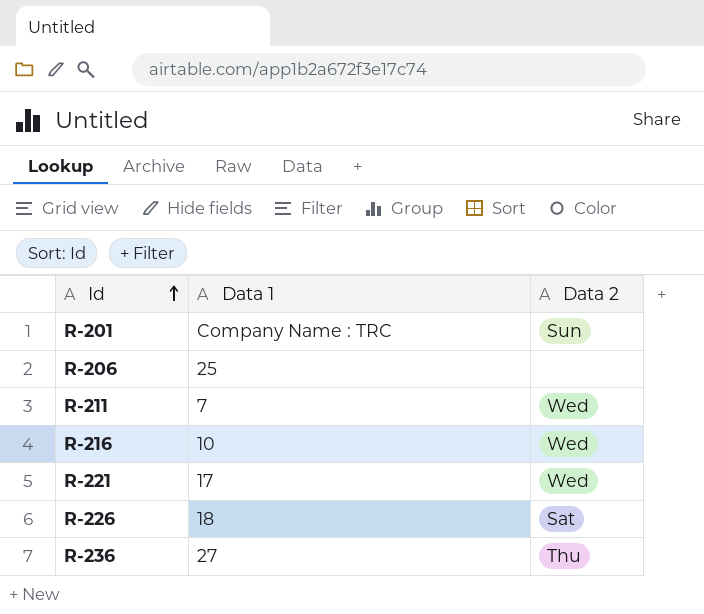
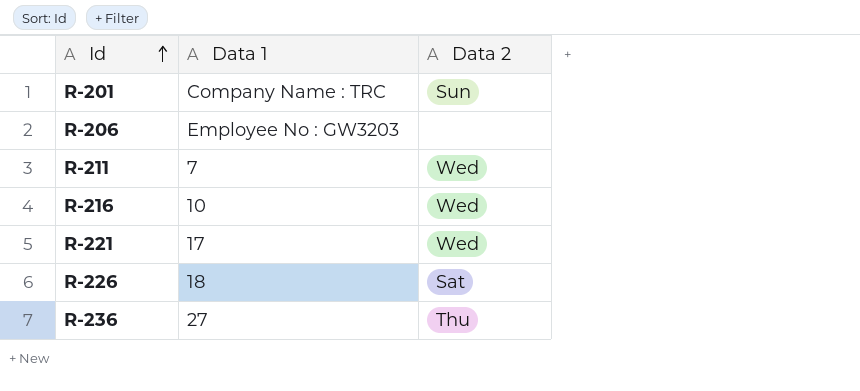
R-206 | Data 1: 25 -> Employee No : GW3203

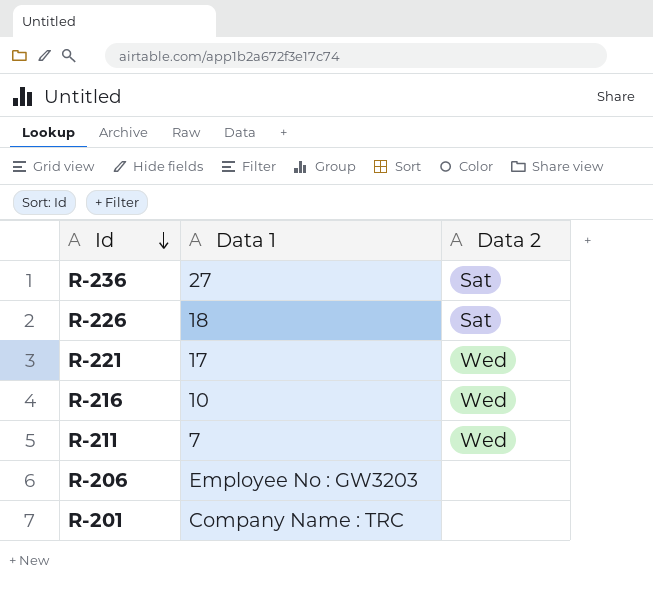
row order: Id ascending -> Id descending
R-236 | Data 2: Thu -> Sat
R-201 | Data 2: Sun -> none

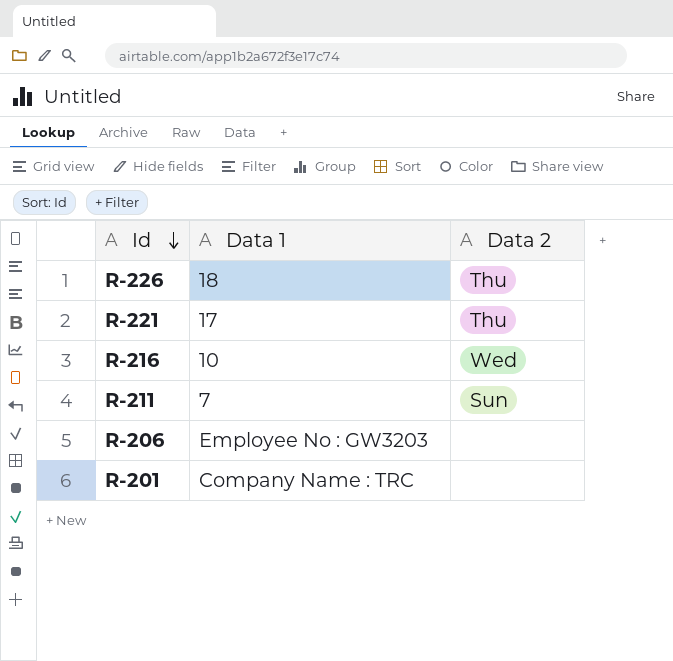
row R-236: 27 | Sat -> none
R-226 | Data 2: Sat -> Thu
R-221 | Data 2: Wed -> Thu
R-211 | Data 2: Wed -> Sun

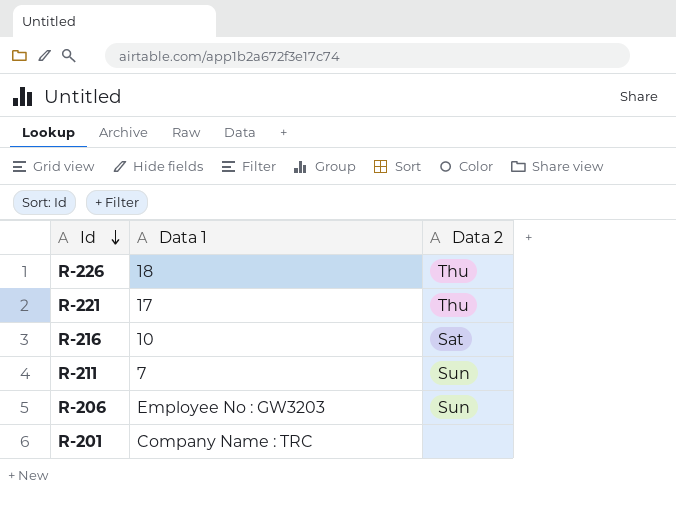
R-216 | Data 2: Wed -> Sat
R-206 | Data 2: none -> Sun

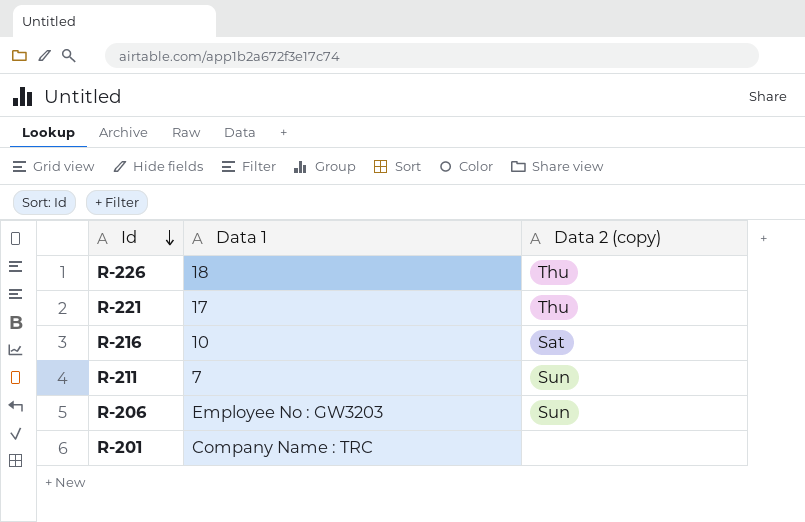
column name: Data 2 -> Data 2 (copy)

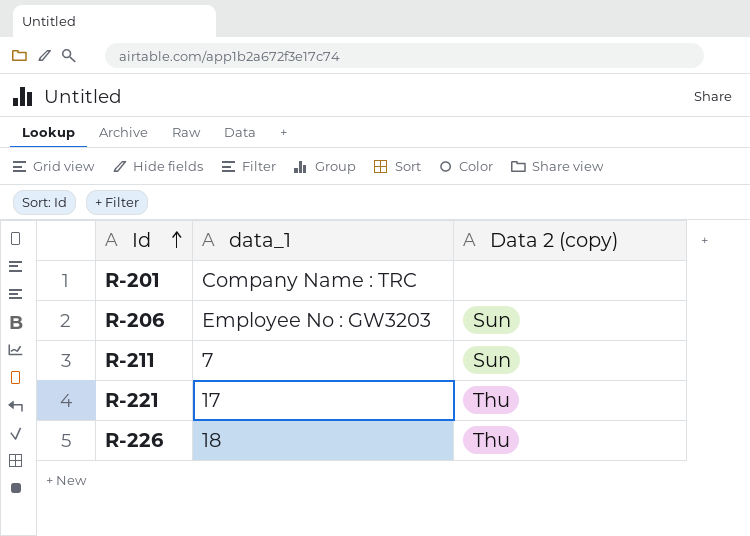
row order: Id descending -> Id ascending
column name: Data 1 -> data_1
row R-216: 10 | Sat -> none

